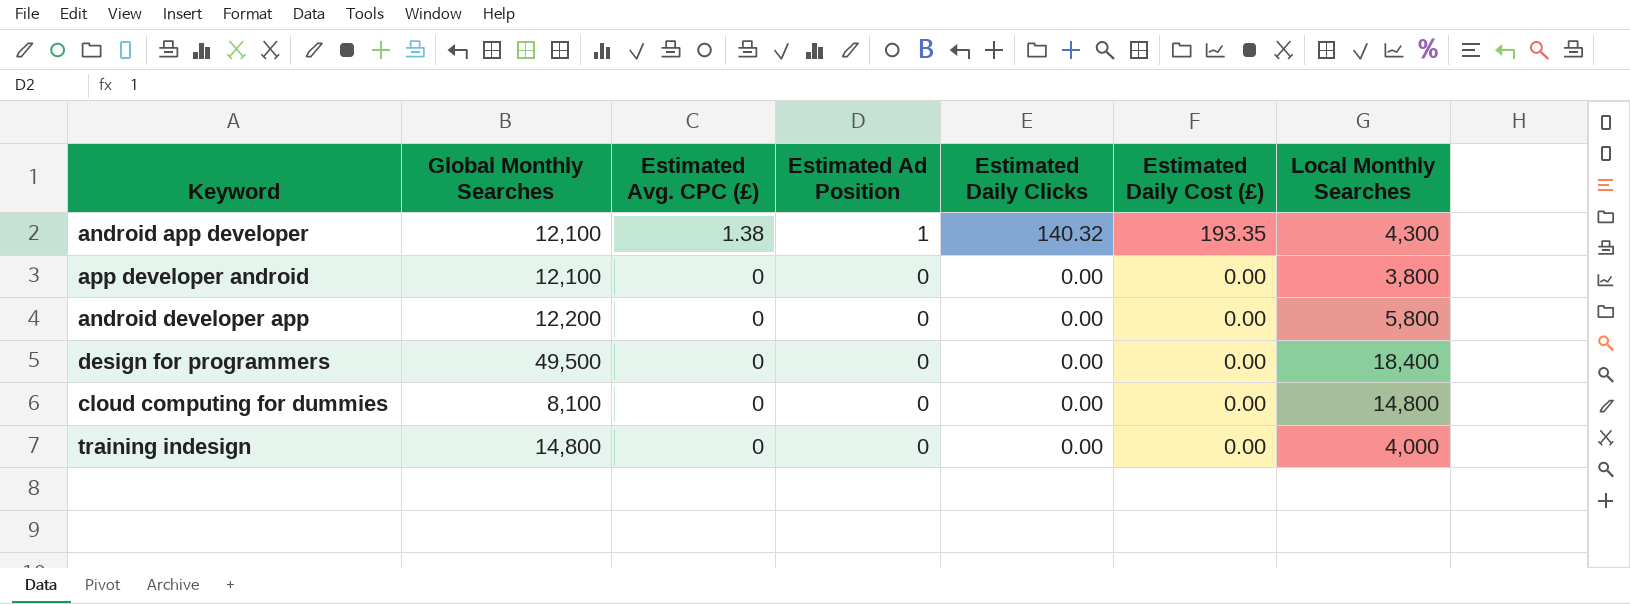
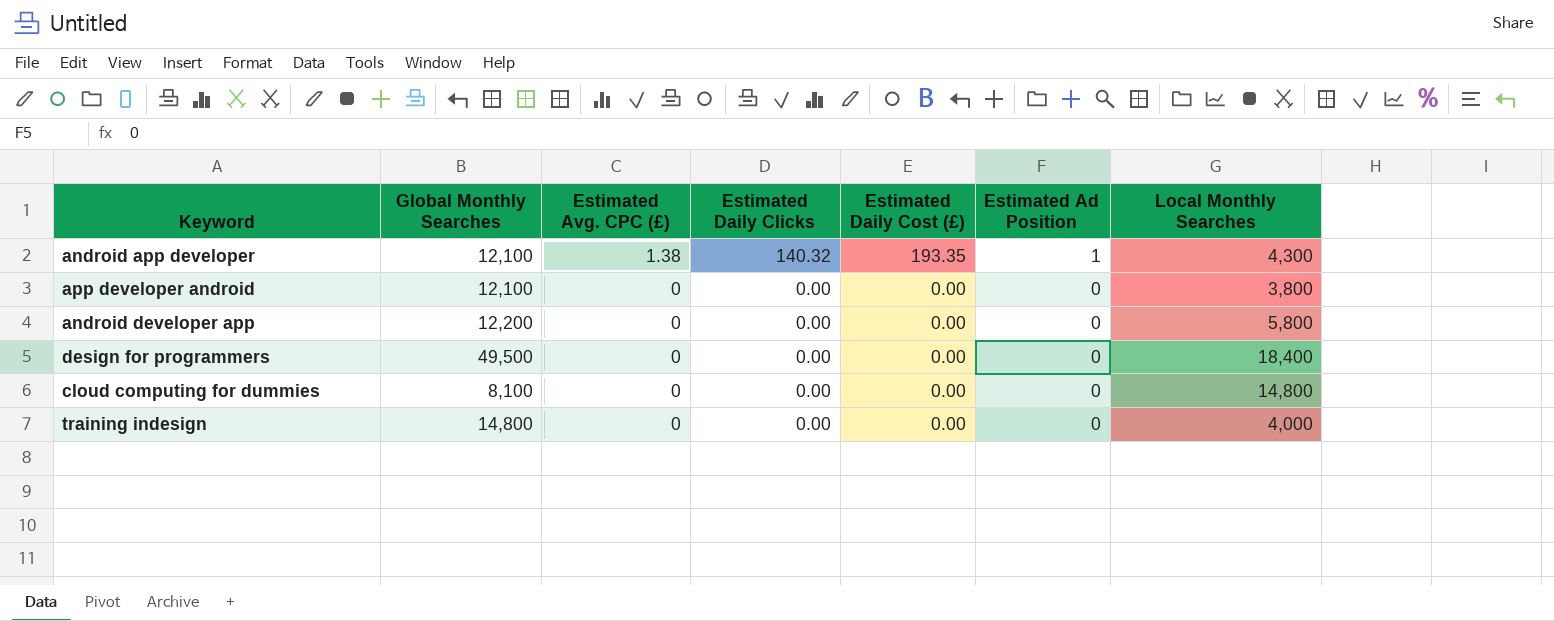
column Estimated Ad Position | position: 4 -> 6

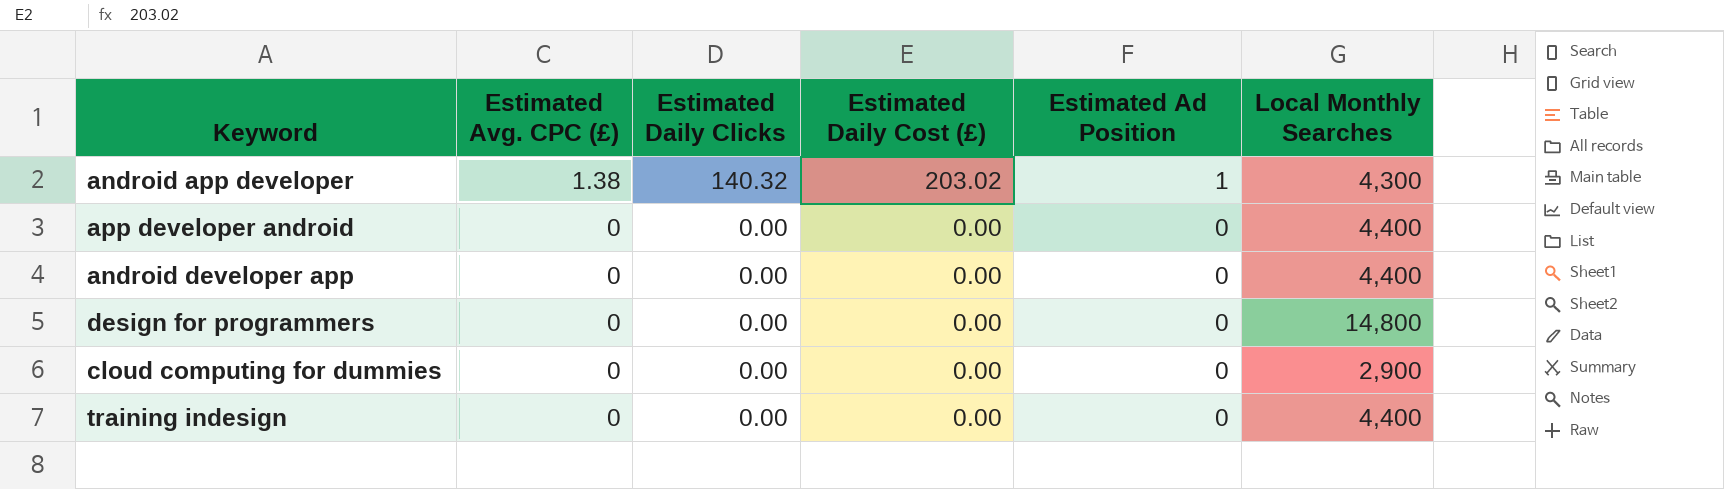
column Global Monthly Searches | position: 2 -> none
android app developer | Estimated Daily Cost (£): 193.35 -> 203.02
app developer android | Local Monthly Searches: 3,800 -> 4,400
android developer app | Local Monthly Searches: 5,800 -> 4,400
design for programmers | Local Monthly Searches: 18,400 -> 14,800
cloud computing for dummies | Local Monthly Searches: 14,800 -> 2,900
training indesign | Local Monthly Searches: 4,000 -> 4,400

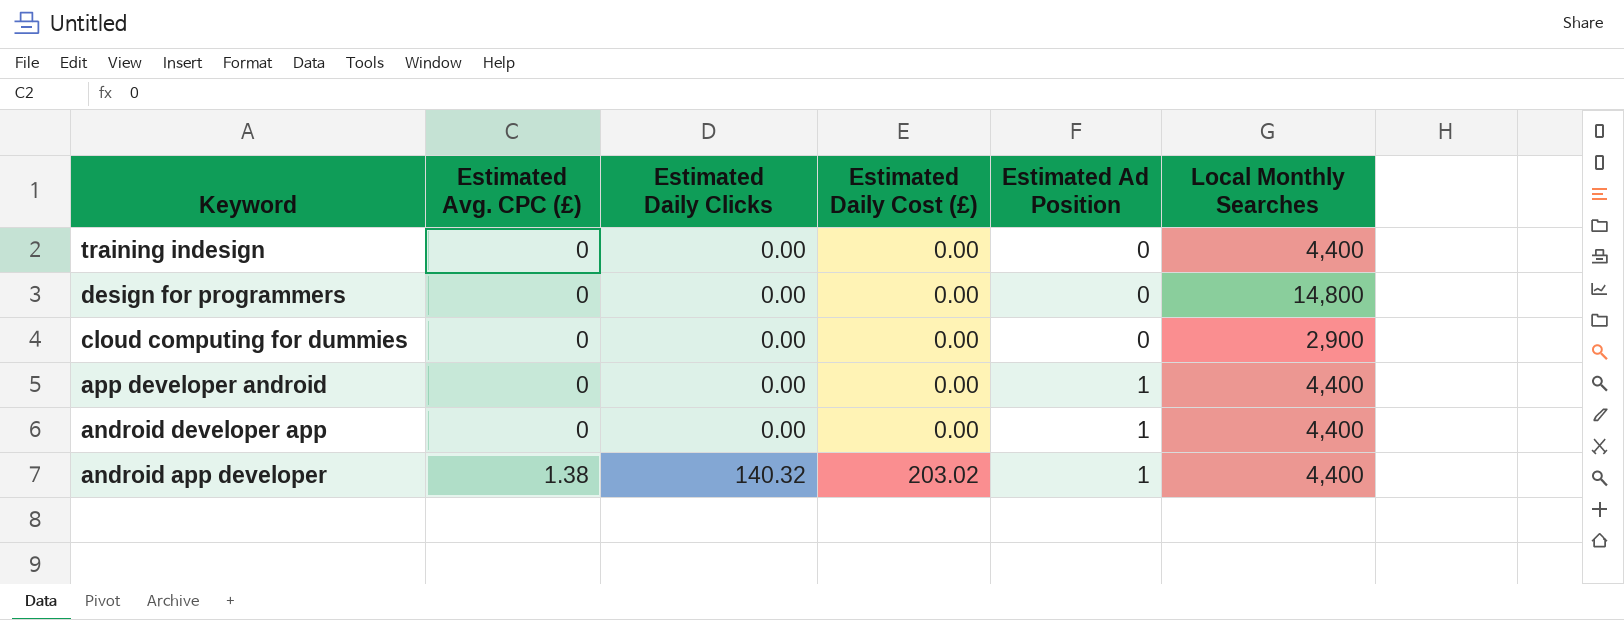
row order: Estimated Avg. CPC (£) descending -> Keyword descending
app developer android | Estimated Ad Position: 0 -> 1
android developer app | Estimated Ad Position: 0 -> 1
android app developer | Local Monthly Searches: 4,300 -> 4,400

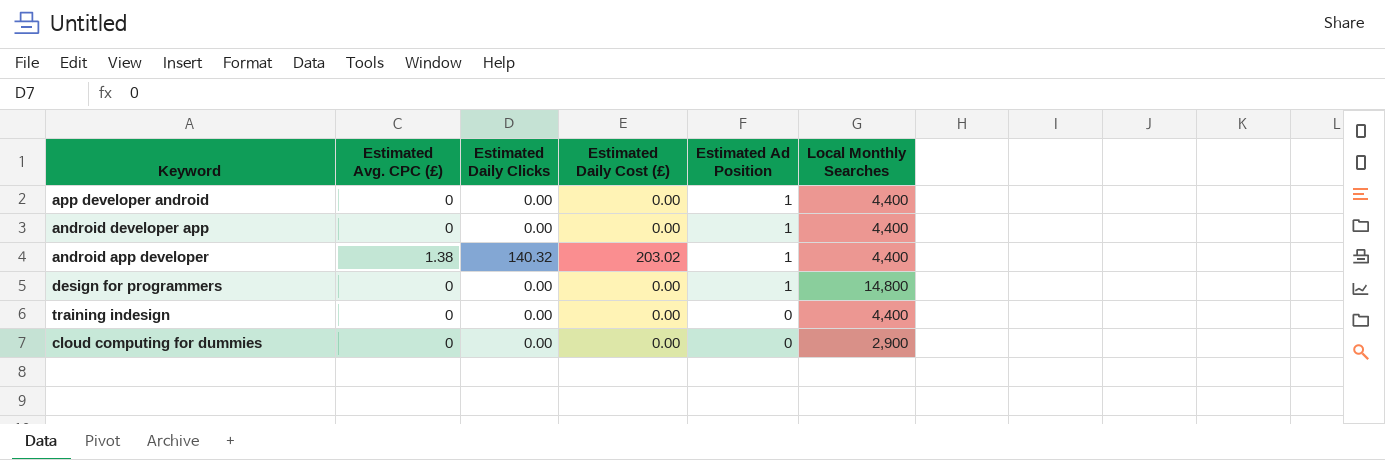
row order: Keyword descending -> Estimated Ad Position descending
design for programmers | Estimated Ad Position: 0 -> 1

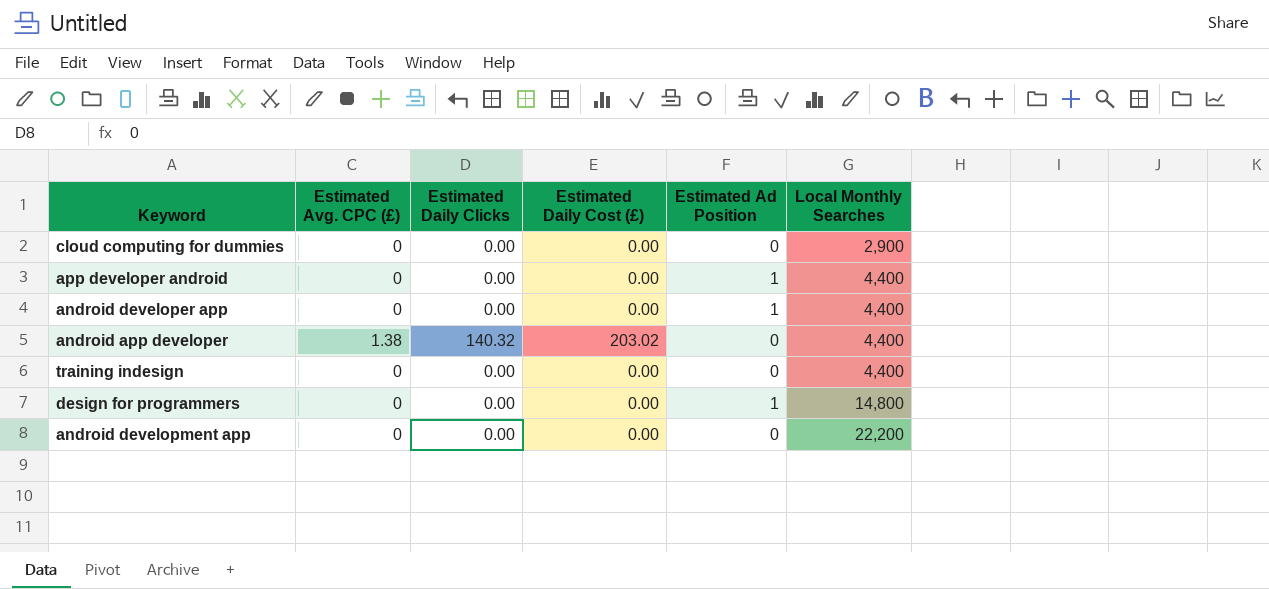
row order: Estimated Ad Position descending -> Local Monthly Searches ascending
android app developer | Estimated Ad Position: 1 -> 0
row android development app: none -> 0 | 0.00 | 0.00 | 0 | 22,200

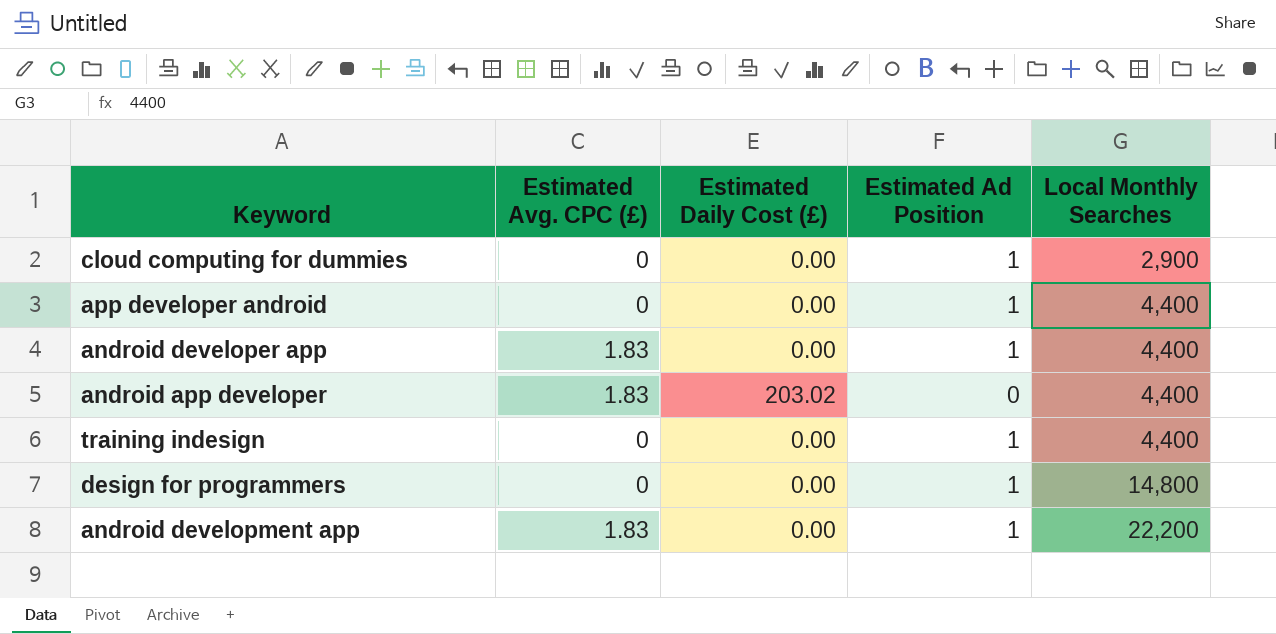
column Estimated Daily Clicks | position: 3 -> none
cloud computing for dummies | Estimated Ad Position: 0 -> 1
android developer app | Estimated Avg. CPC (£): 0 -> 1.83
android app developer | Estimated Avg. CPC (£): 1.38 -> 1.83
training indesign | Estimated Ad Position: 0 -> 1
android development app | Estimated Avg. CPC (£): 0 -> 1.83
android development app | Estimated Ad Position: 0 -> 1

